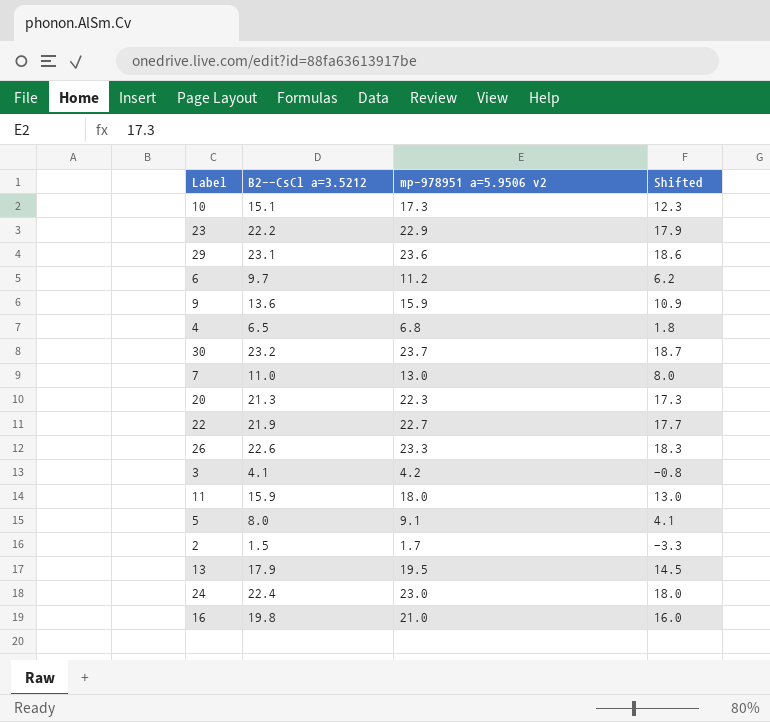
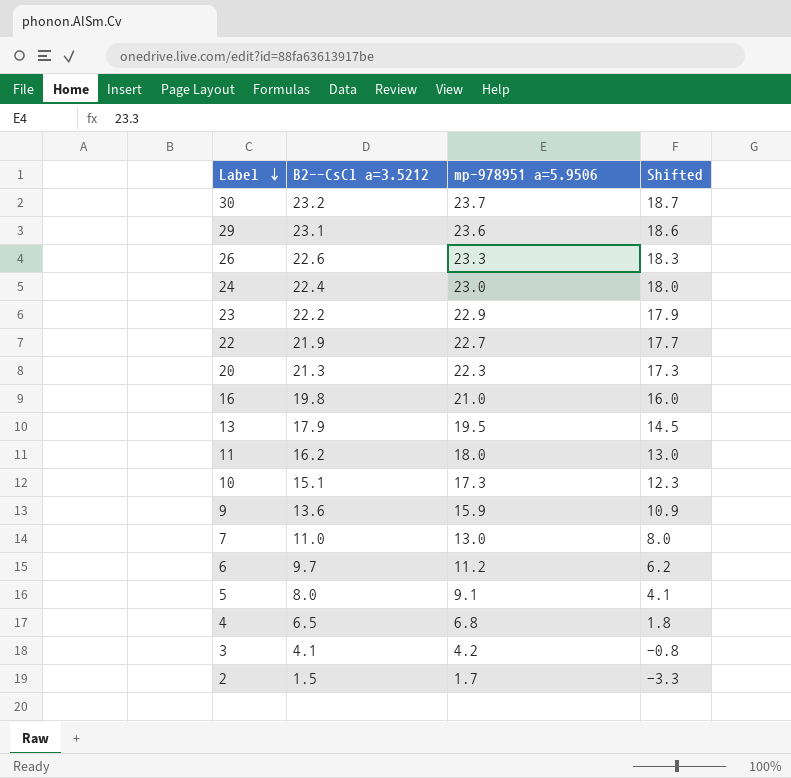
row order: none -> Label descending
column name: mp-978951 a=5.9506 v2 -> mp-978951 a=5.9506
11 | B2--CsCl a=3.5212: 15.9 -> 16.2

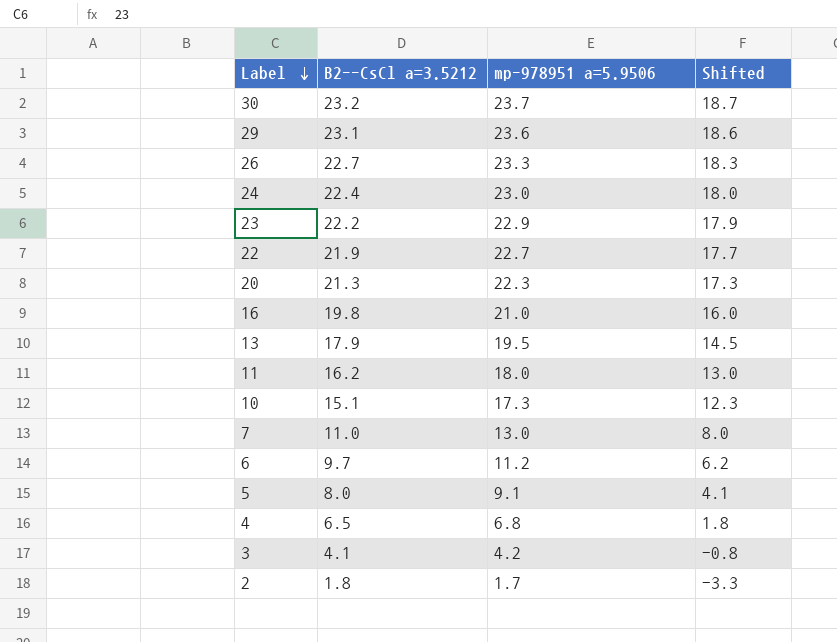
row 9: 13.6 | 15.9 | 10.9 -> none
26 | B2--CsCl a=3.5212: 22.6 -> 22.7
2 | B2--CsCl a=3.5212: 1.5 -> 1.8

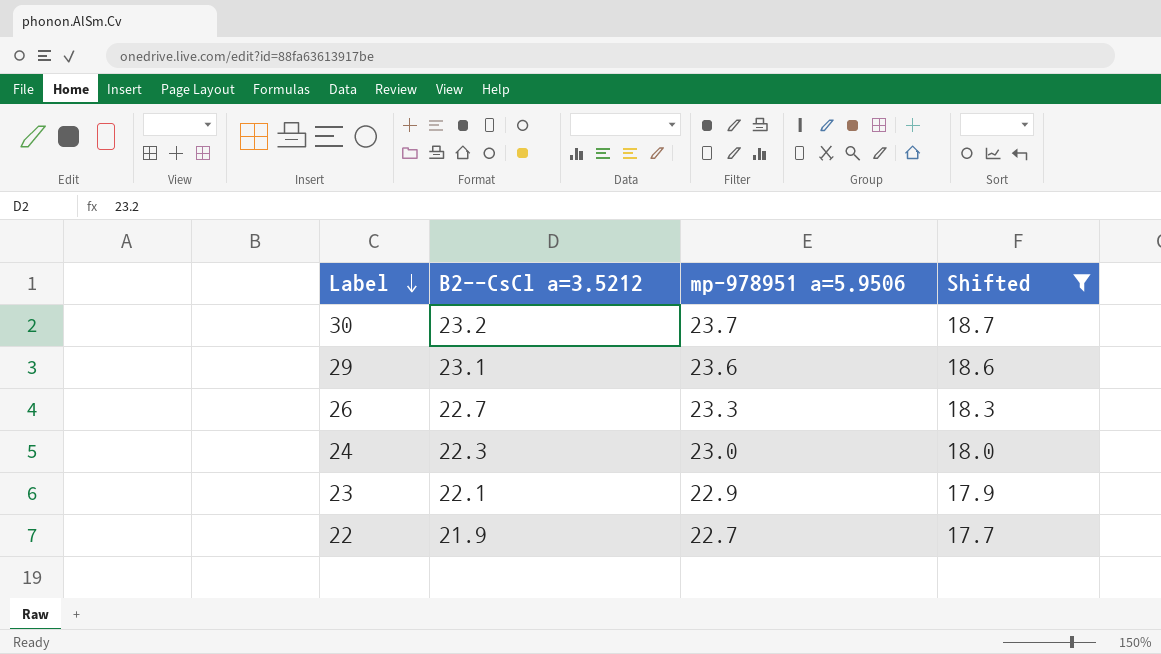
filter: none -> Shifted >= 17.7
24 | B2--CsCl a=3.5212: 22.4 -> 22.3
23 | B2--CsCl a=3.5212: 22.2 -> 22.1

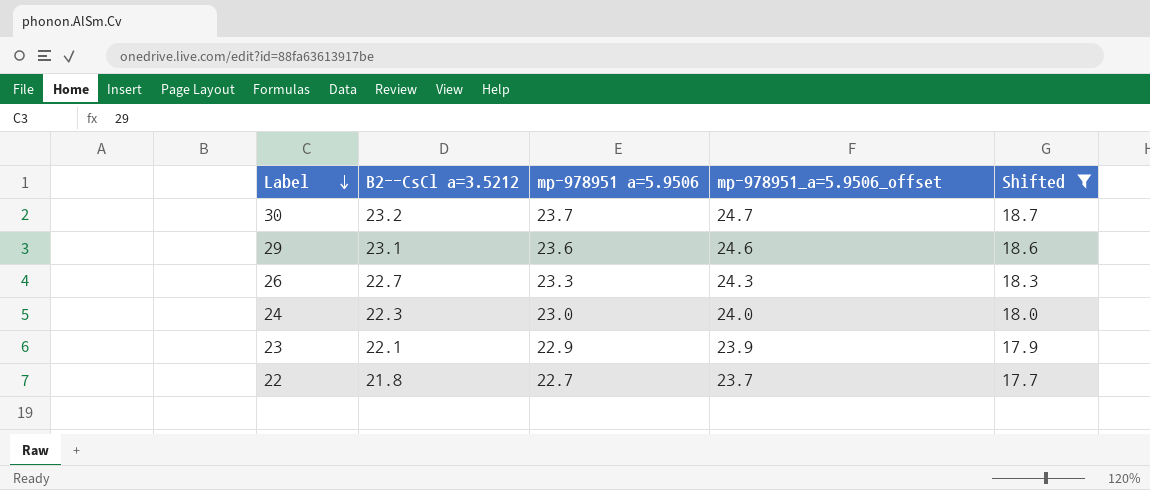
column mp-978951_a=5.9506_offset | formula: none -> [mp-978951 a=5.9506] + 1
22 | B2--CsCl a=3.5212: 21.9 -> 21.8

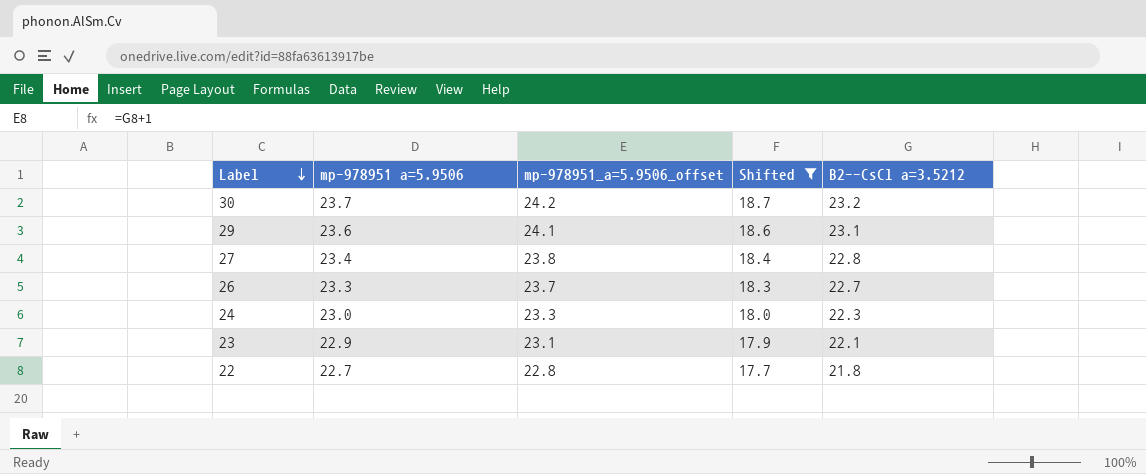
column mp-978951_a=5.9506_offset | formula: [mp-978951 a=5.9506] + 1 -> [B2--CsCl a=3.5212] + 1
column B2--CsCl a=3.5212 | position: 2 -> 5
row 27: none -> 23.4 | 23.8 | 18.4 | 22.8

